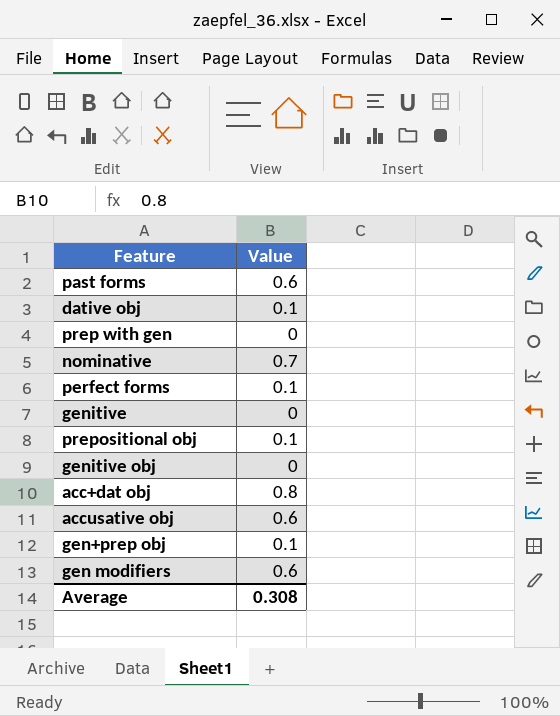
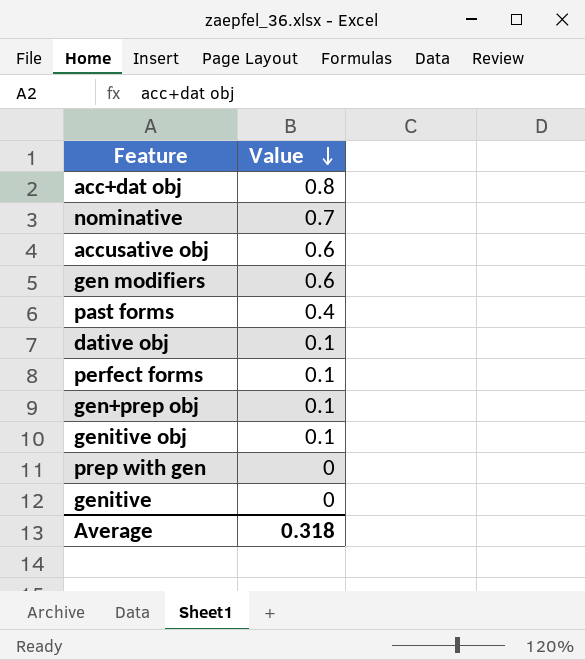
row order: none -> Value descending
row prepositional obj: 0.1 -> none
past forms | Value: 0.6 -> 0.4
genitive obj | Value: 0 -> 0.1
Average | Value: 0.308 -> 0.318

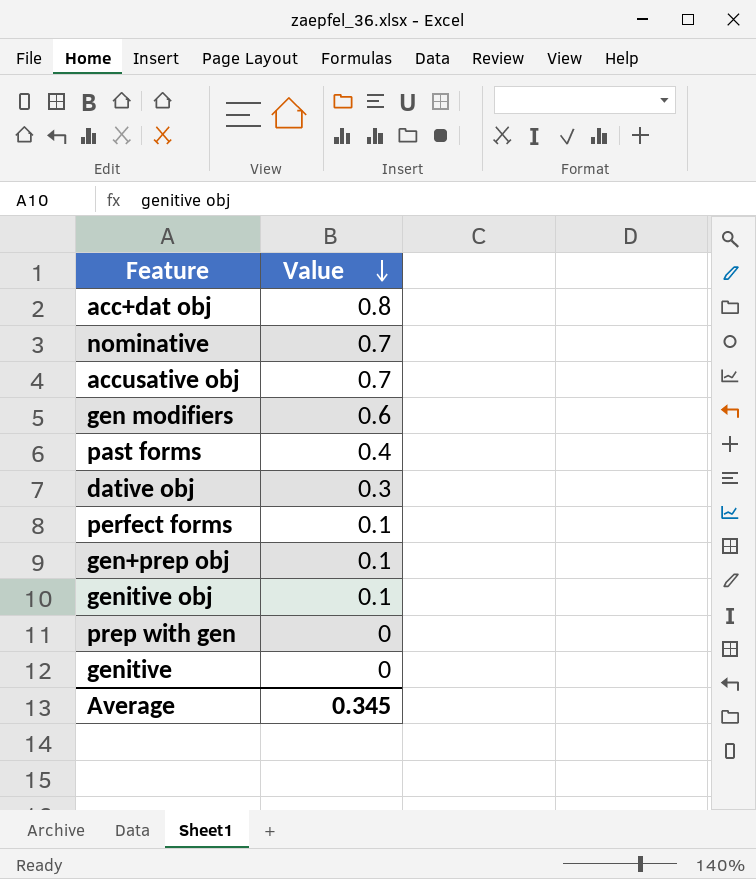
accusative obj | Value: 0.6 -> 0.7
dative obj | Value: 0.1 -> 0.3
Average | Value: 0.318 -> 0.345

